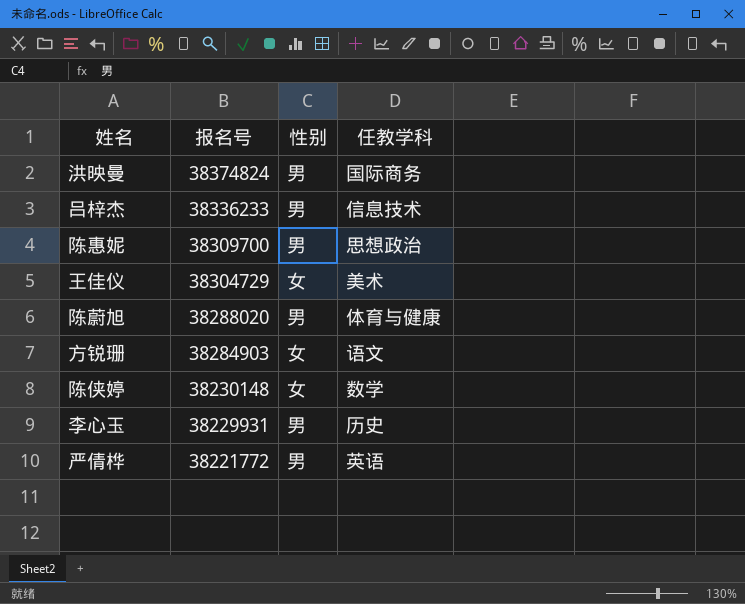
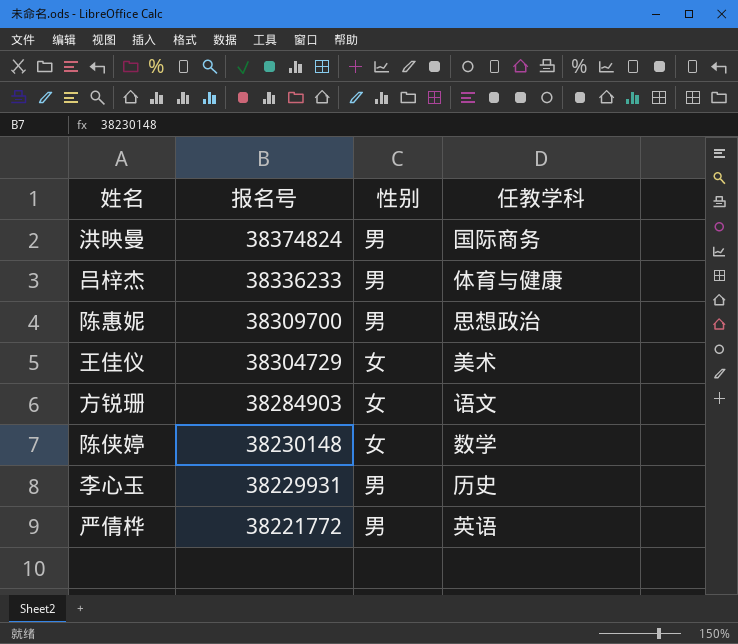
row 陈蔚旭: 38288020 | 男 | 体育与健康 -> none
吕梓杰 | 任教学科: 信息技术 -> 体育与健康

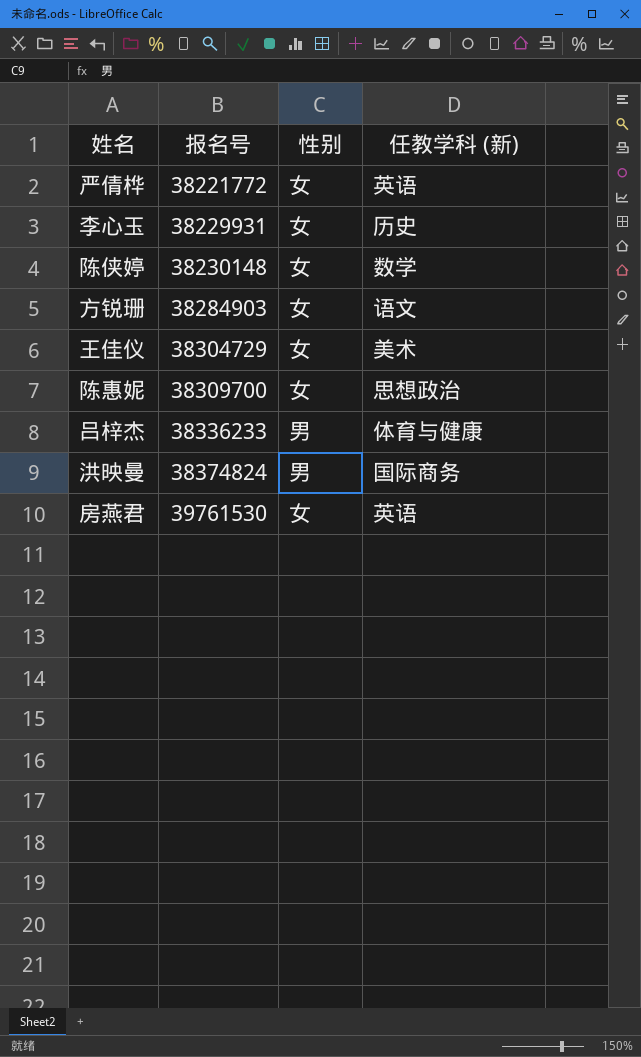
row order: 报名号 descending -> 报名号 ascending
column name: 任教学科 -> 任教学科 (新)
严倩桦 | 性别: 男 -> 女
李心玉 | 性别: 男 -> 女
陈惠妮 | 性别: 男 -> 女
row 房燕君: none -> 39761530 | 女 | 英语

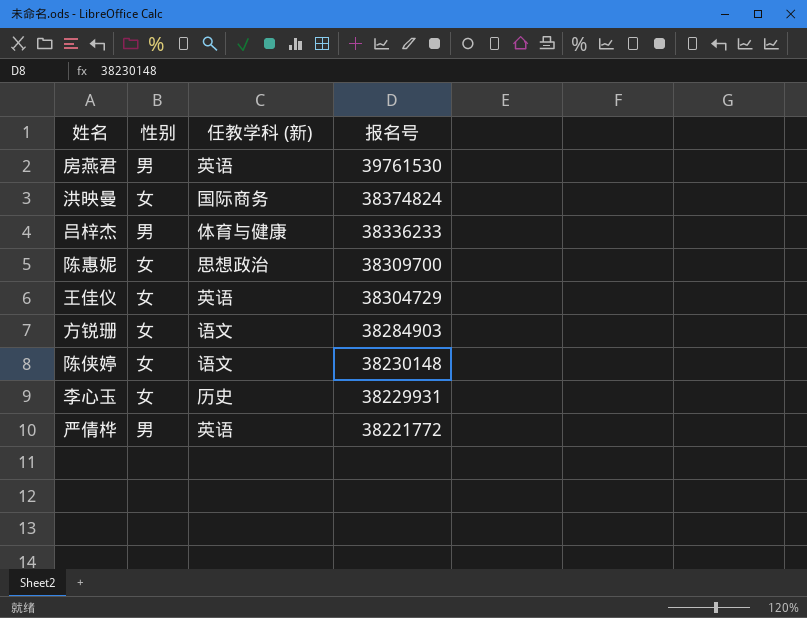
row order: 报名号 ascending -> 报名号 descending
column 报名号 | position: 2 -> 4
房燕君 | 性别: 女 -> 男
洪映曼 | 性别: 男 -> 女
王佳仪 | 任教学科 (新): 美术 -> 英语
陈侠婷 | 任教学科 (新): 数学 -> 语文
严倩桦 | 性别: 女 -> 男

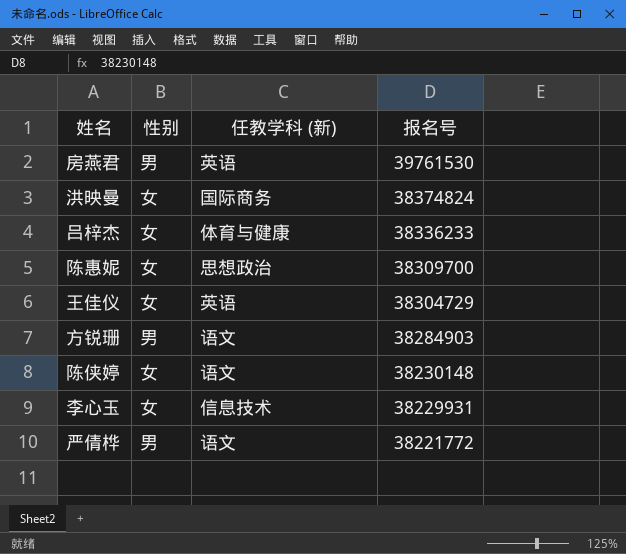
吕梓杰 | 性别: 男 -> 女
方锐珊 | 性别: 女 -> 男
李心玉 | 任教学科 (新): 历史 -> 信息技术
严倩桦 | 任教学科 (新): 英语 -> 语文

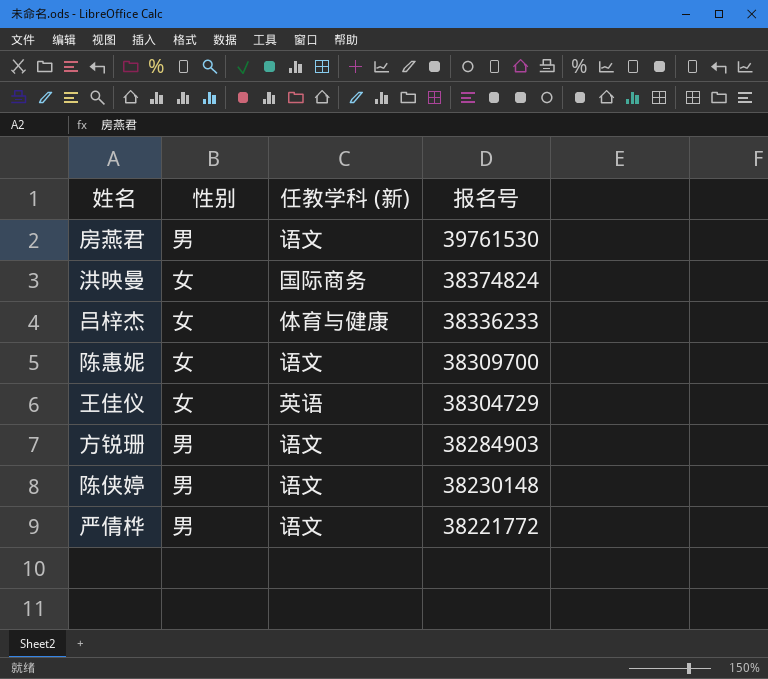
row 李心玉: 女 | 信息技术 | 38229931 -> none
房燕君 | 任教学科 (新): 英语 -> 语文
陈惠妮 | 任教学科 (新): 思想政治 -> 语文
陈侠婷 | 性别: 女 -> 男

